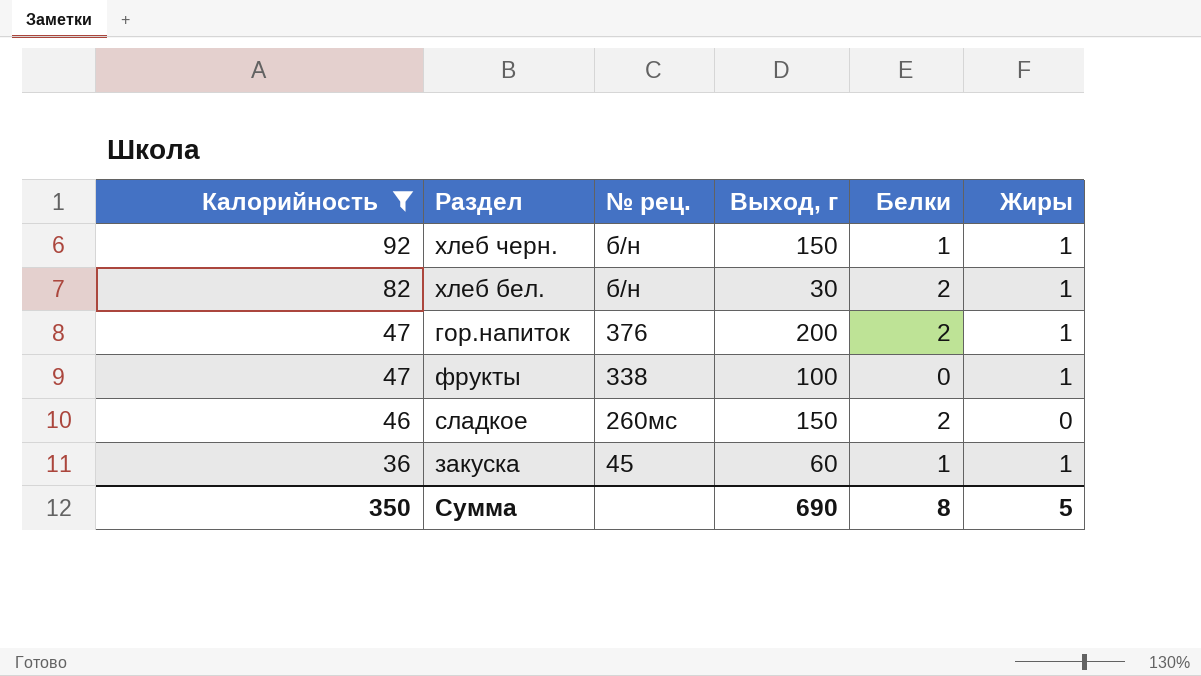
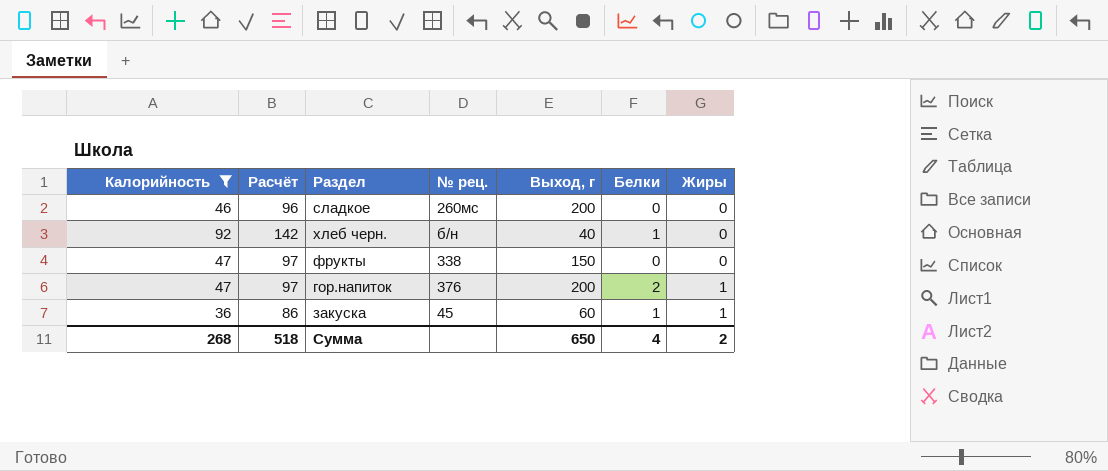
row order: Калорийность descending -> Жиры ascending
column Расчёт | formula: none -> [Калорийность] + 50
row хлеб бел.: 82 | б/н | 30 | 2 | 1 -> none
сладкое | Выход, г: 150 -> 200
сладкое | Белки: 2 -> 0
хлеб черн. | Выход, г: 150 -> 40
хлеб черн. | Жиры: 1 -> 0
фрукты | Выход, г: 100 -> 150
фрукты | Жиры: 1 -> 0
Сумма | Калорийность: 350 -> 268
Сумма | Выход, г: 690 -> 650
Сумма | Белки: 8 -> 4
Сумма | Жиры: 5 -> 2

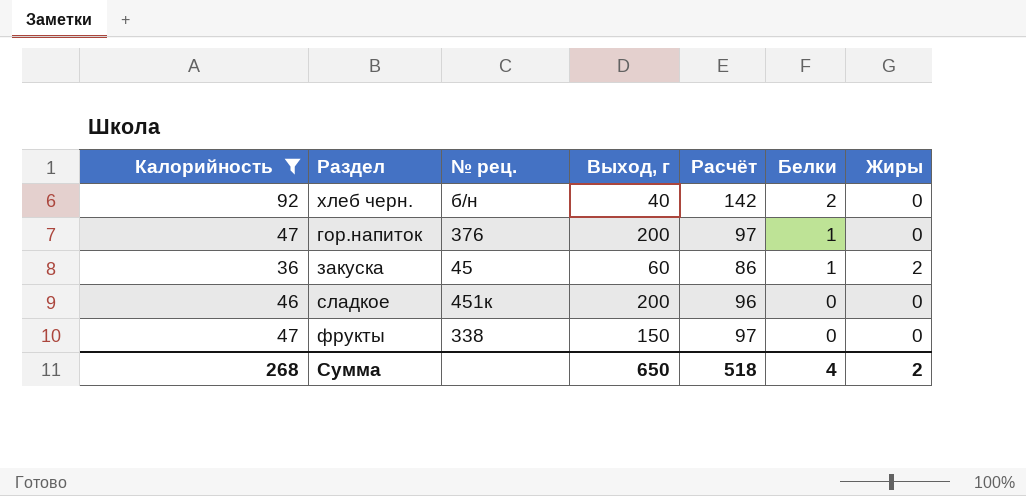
row order: Жиры ascending -> Белки descending
column Расчёт | position: 2 -> 5
хлеб черн. | Белки: 1 -> 2
гор.напиток | Белки: 2 -> 1
гор.напиток | Жиры: 1 -> 0
закуска | Жиры: 1 -> 2
сладкое | № рец.: 260мс -> 451к

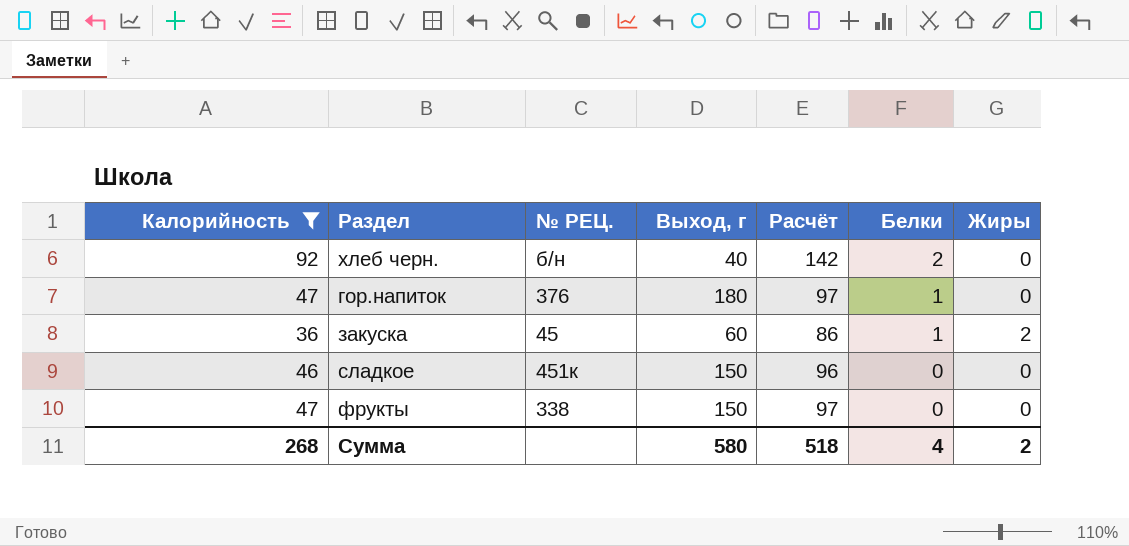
column name: № рец. -> № РЕЦ.
гор.напиток | Выход, г: 200 -> 180
сладкое | Выход, г: 200 -> 150
Сумма | Выход, г: 650 -> 580

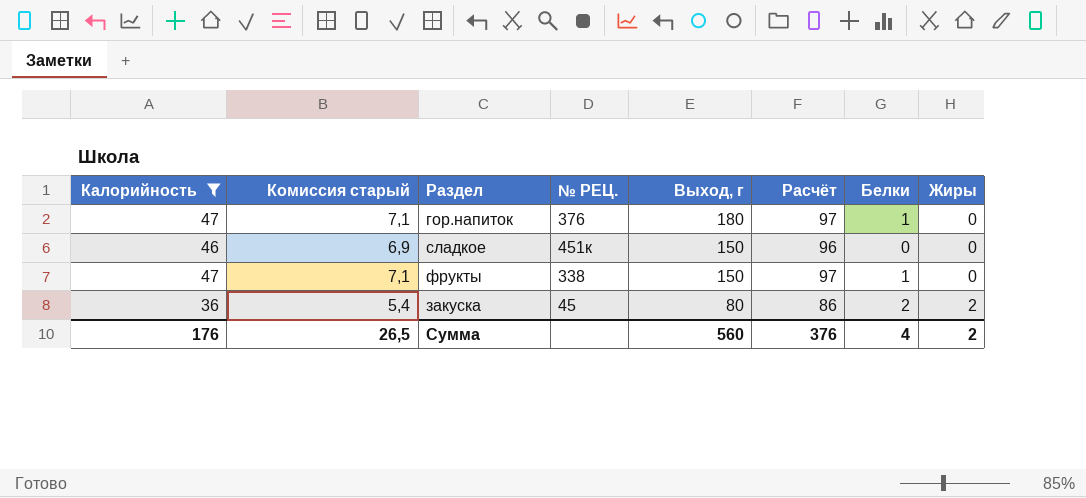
row order: Белки descending -> Выход, г descending
column Комиссия старый | formula: none -> [Калорийность] * 0,15
row хлеб черн.: 92 | б/н | 40 | 142 | 2 | 0 -> none
фрукты | Белки: 0 -> 1
закуска | Выход, г: 60 -> 80
закуска | Белки: 1 -> 2
Сумма | Калорийность: 268 -> 176
Сумма | Выход, г: 580 -> 560
Сумма | Расчёт: 518 -> 376

